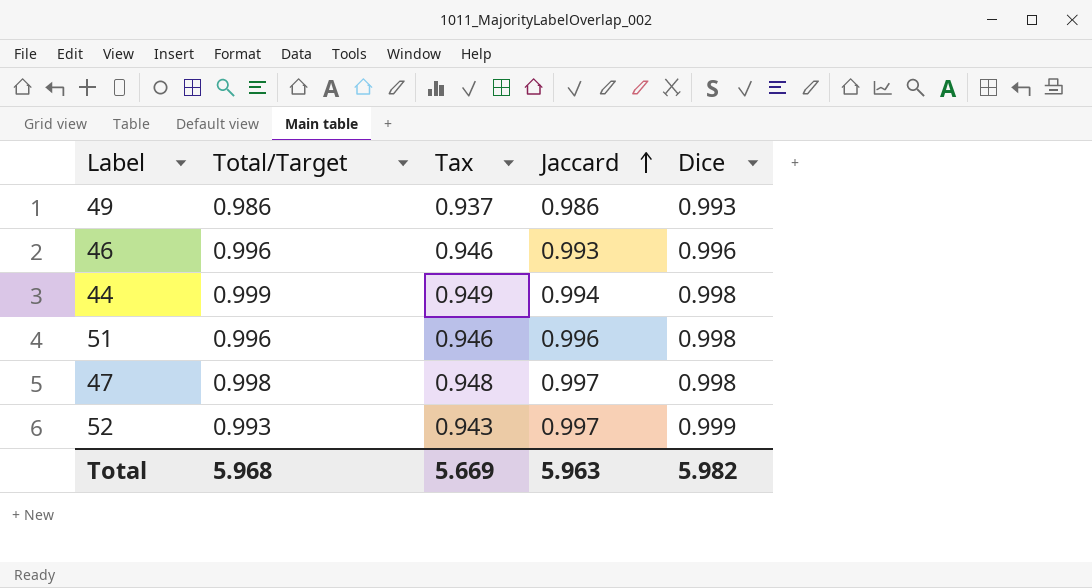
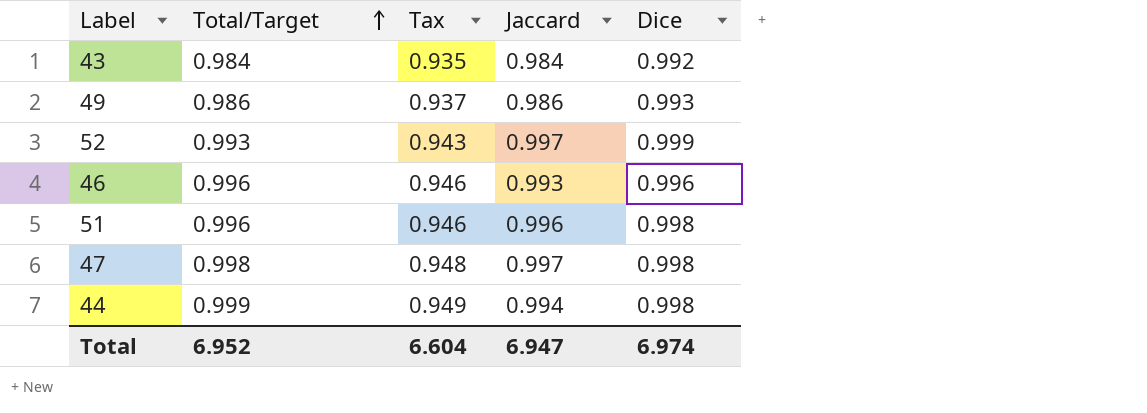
row order: Jaccard ascending -> Total/Target ascending
row 43: none -> 0.984 | 0.935 | 0.984 | 0.992
Total | Total/Target: 5.968 -> 6.952
Total | Tax: 5.669 -> 6.604
Total | Jaccard: 5.963 -> 6.947
Total | Dice: 5.982 -> 6.974

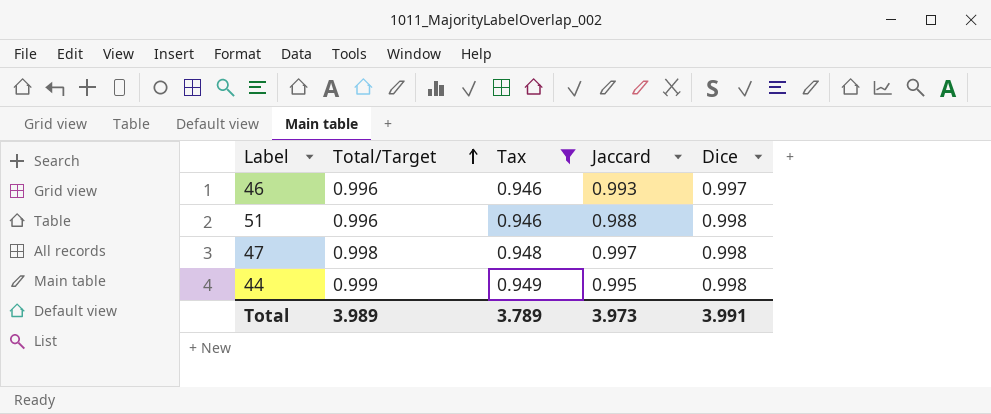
filter: none -> Tax >= 0.946
46 | Dice: 0.996 -> 0.997
51 | Jaccard: 0.996 -> 0.988
44 | Jaccard: 0.994 -> 0.995
Total | Total/Target: 6.952 -> 3.989
Total | Tax: 6.604 -> 3.789
Total | Jaccard: 6.947 -> 3.973
Total | Dice: 6.974 -> 3.991

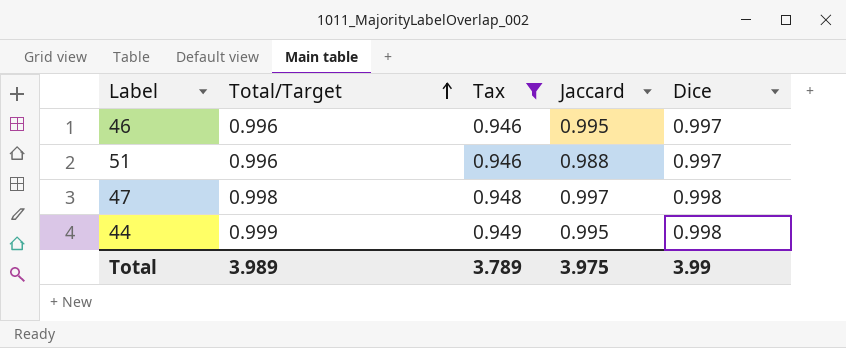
46 | Jaccard: 0.993 -> 0.995
51 | Dice: 0.998 -> 0.997
Total | Jaccard: 3.973 -> 3.975
Total | Dice: 3.991 -> 3.99

